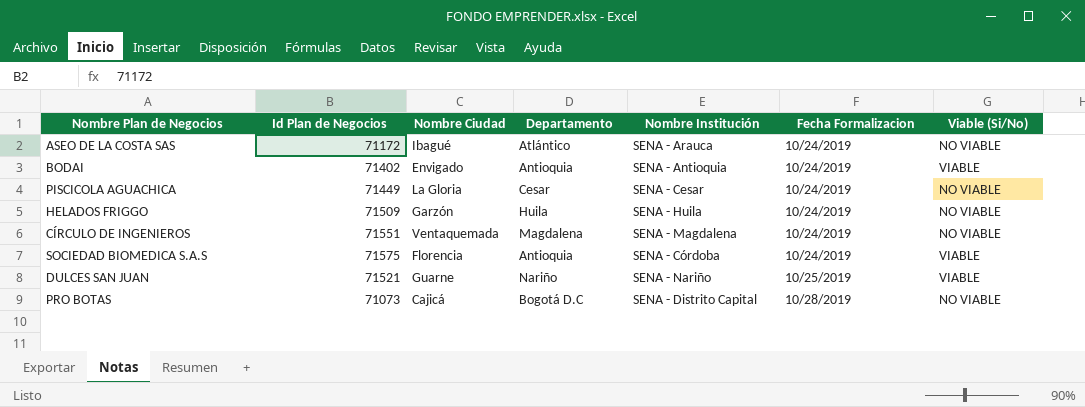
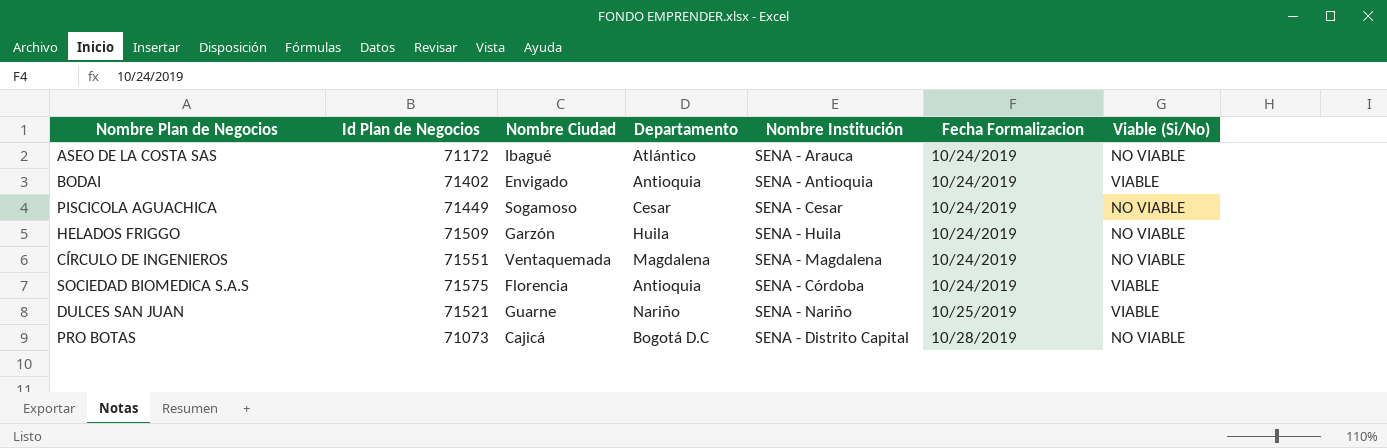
PISCICOLA AGUACHICA | Nombre Ciudad: La Gloria -> Sogamoso

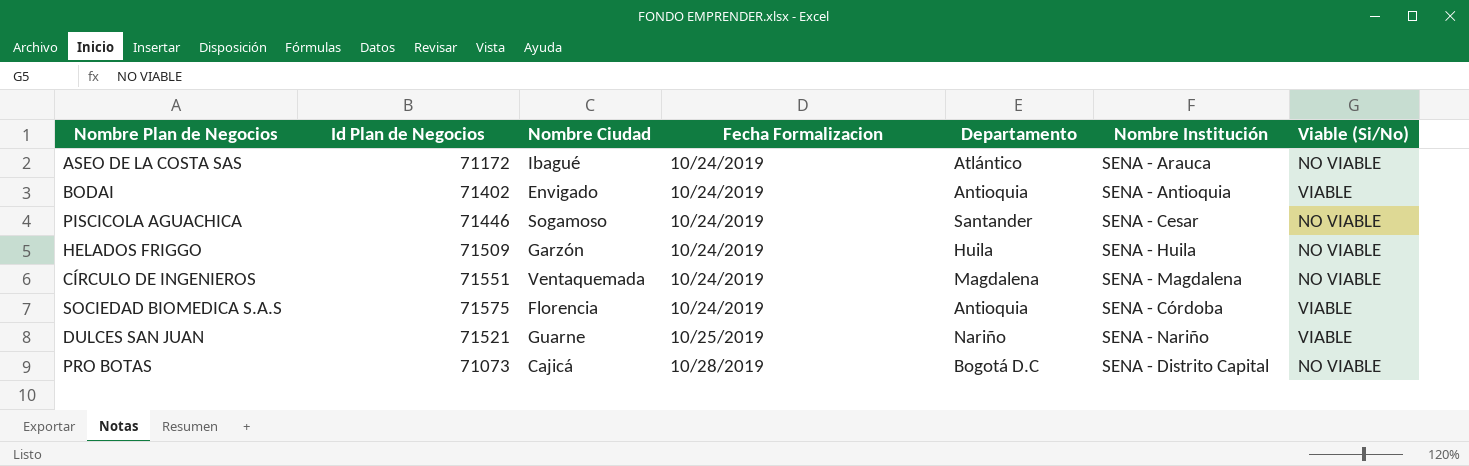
column Fecha Formalizacion | position: 6 -> 4
PISCICOLA AGUACHICA | Id Plan de Negocios: 71449 -> 71446
PISCICOLA AGUACHICA | Departamento: Cesar -> Santander

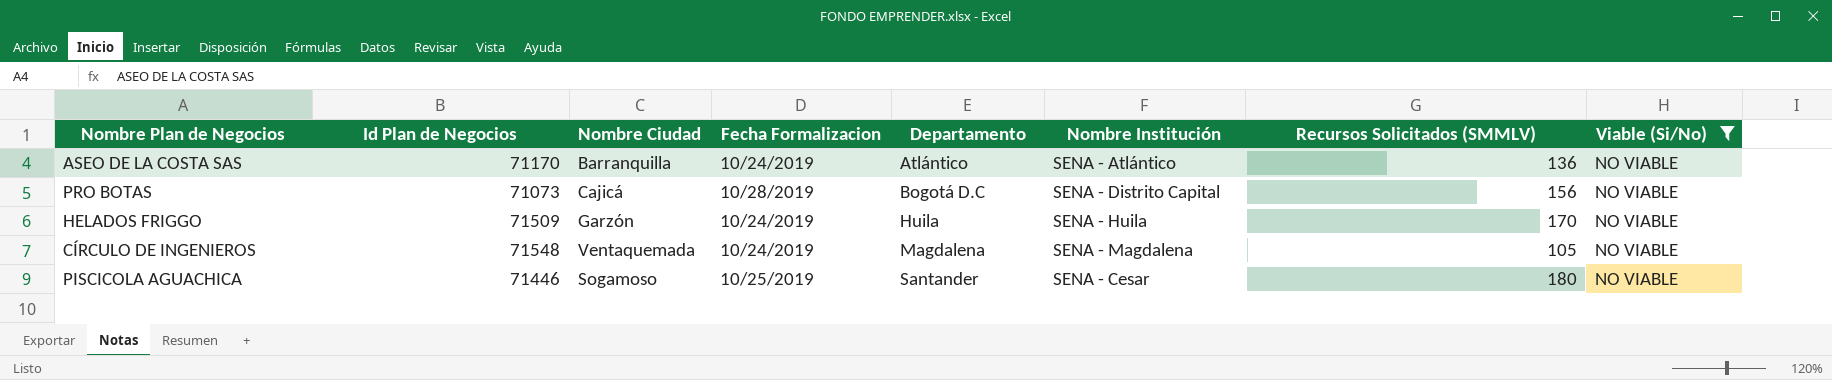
filter: none -> Viable (Si/No) = NO VIABLE
row order: Fecha Formalizacion ascending -> Departamento ascending
column Recursos Solicitados (SMMLV) | position: none -> 7
ASEO DE LA COSTA SAS | Id Plan de Negocios: 71172 -> 71170
ASEO DE LA COSTA SAS | Nombre Ciudad: Ibagué -> Barranquilla
ASEO DE LA COSTA SAS | Nombre Institución: SENA - Arauca -> SENA - Atlántico
CÍRCULO DE INGENIEROS | Id Plan de Negocios: 71551 -> 71548
PISCICOLA AGUACHICA | Fecha Formalizacion: 10/24/2019 -> 10/25/2019

